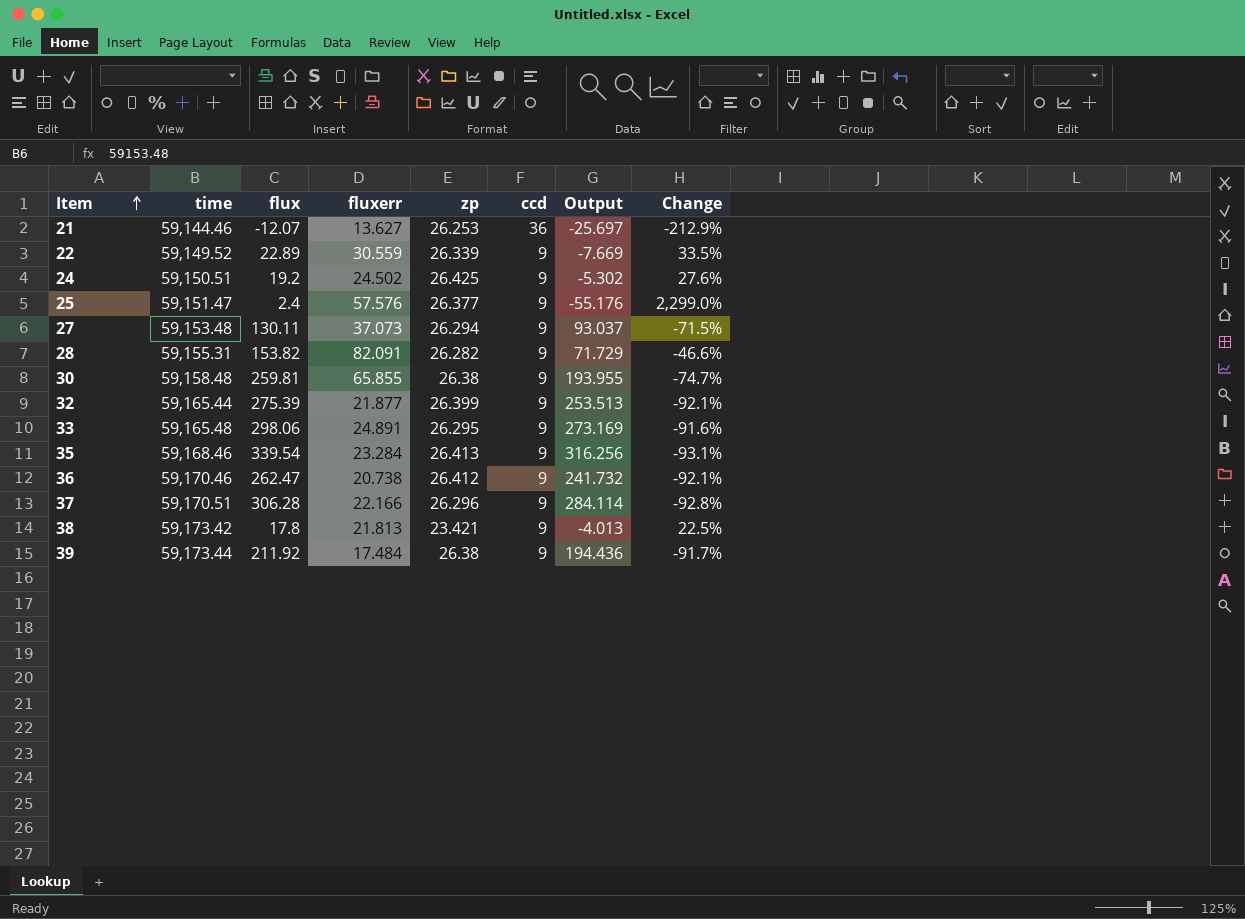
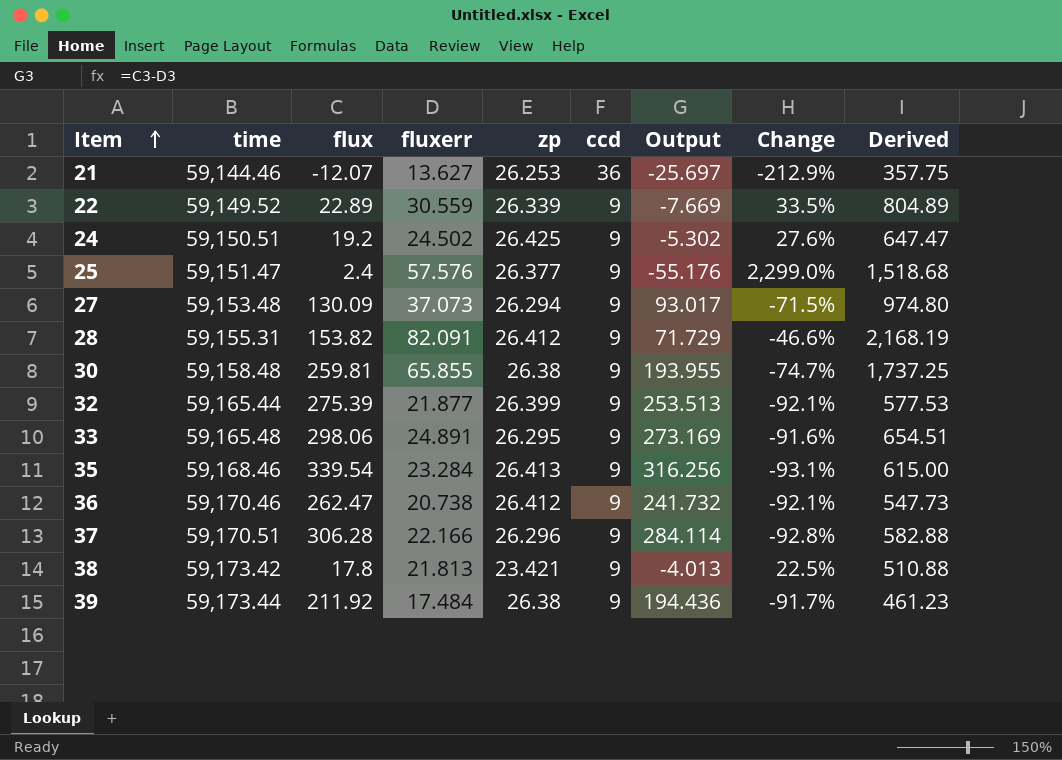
column Derived | formula: none -> [fluxerr] * [zp]
27 | flux: 130.11 -> 130.09
27 | Output: 93.037 -> 93.017
28 | zp: 26.282 -> 26.412

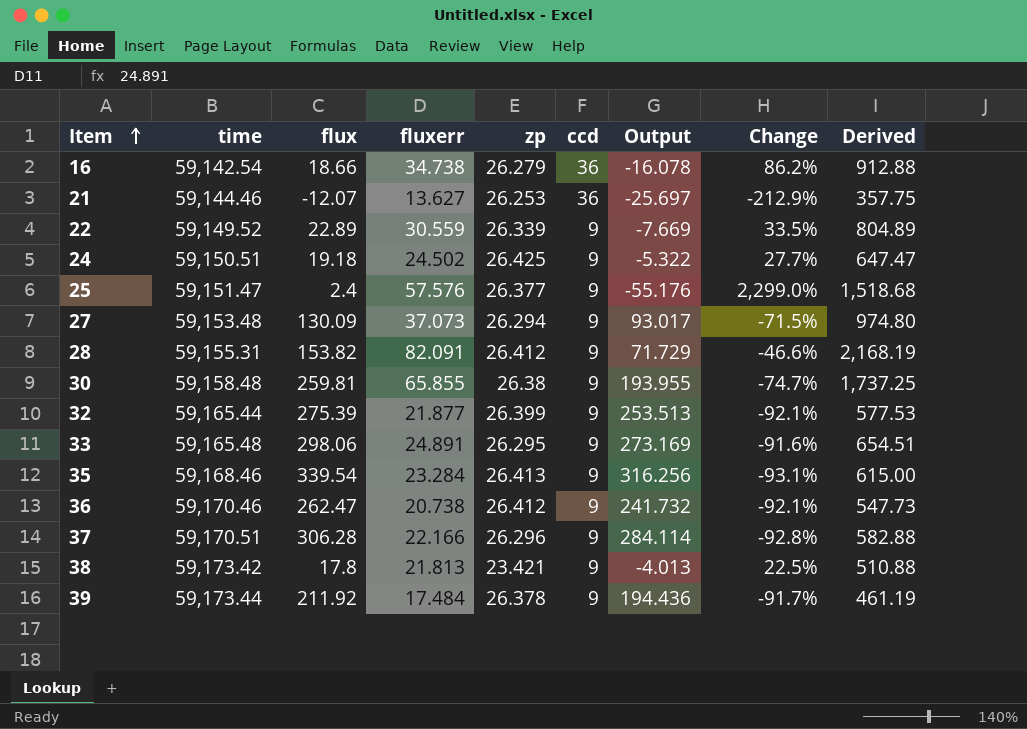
row 16: none -> 59,142.54 | 18.66 | 34.738 | 26.279 | 36 | -16.078 | 86.2% | 912.88
24 | flux: 19.2 -> 19.18
24 | Output: -5.302 -> -5.322
24 | Change: 27.6% -> 27.7%
39 | zp: 26.38 -> 26.378
39 | Derived: 461.23 -> 461.19

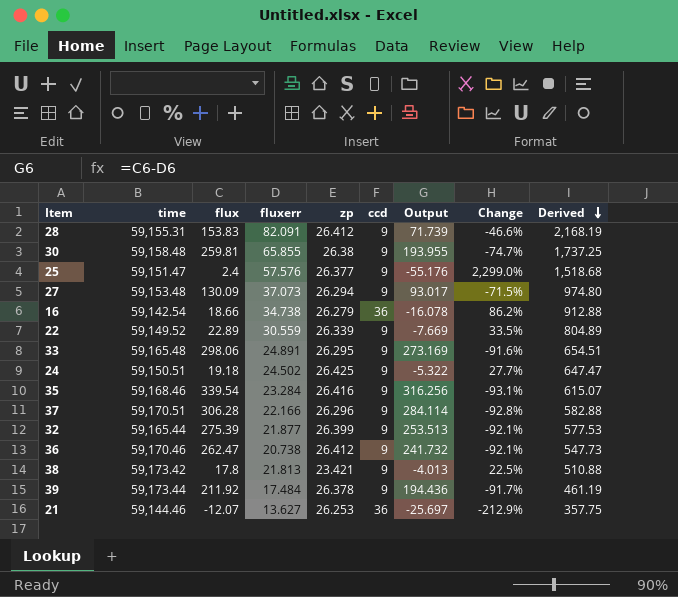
row order: Item ascending -> Derived descending
28 | flux: 153.82 -> 153.83
28 | Output: 71.729 -> 71.739
35 | zp: 26.413 -> 26.416
35 | Derived: 615.00 -> 615.07

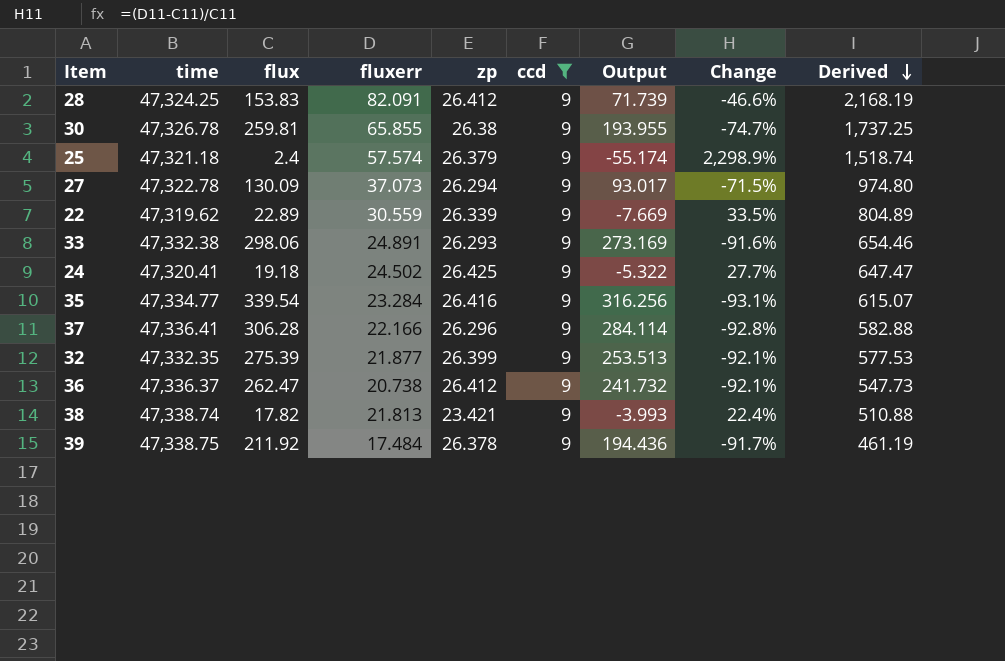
filter: none -> ccd = 9
28 | time: 59,155.31 -> 47,324.25
30 | time: 59,158.48 -> 47,326.78
25 | time: 59,151.47 -> 47,321.18
25 | fluxerr: 57.576 -> 57.574
25 | zp: 26.377 -> 26.379
25 | Output: -55.176 -> -55.174
25 | Change: 2,299.0% -> 2,298.9%
25 | Derived: 1,518.68 -> 1,518.74
27 | time: 59,153.48 -> 47,322.78
22 | time: 59,149.52 -> 47,319.62
33 | time: 59,165.48 -> 47,332.38
33 | zp: 26.295 -> 26.293
33 | Derived: 654.51 -> 654.46
24 | time: 59,150.51 -> 47,320.41
35 | time: 59,168.46 -> 47,334.77
37 | time: 59,170.51 -> 47,336.41
32 | time: 59,165.44 -> 47,332.35
36 | time: 59,170.46 -> 47,336.37
38 | time: 59,173.42 -> 47,338.74
38 | flux: 17.8 -> 17.82
38 | Output: -4.013 -> -3.993
38 | Change: 22.5% -> 22.4%
39 | time: 59,173.44 -> 47,338.75

